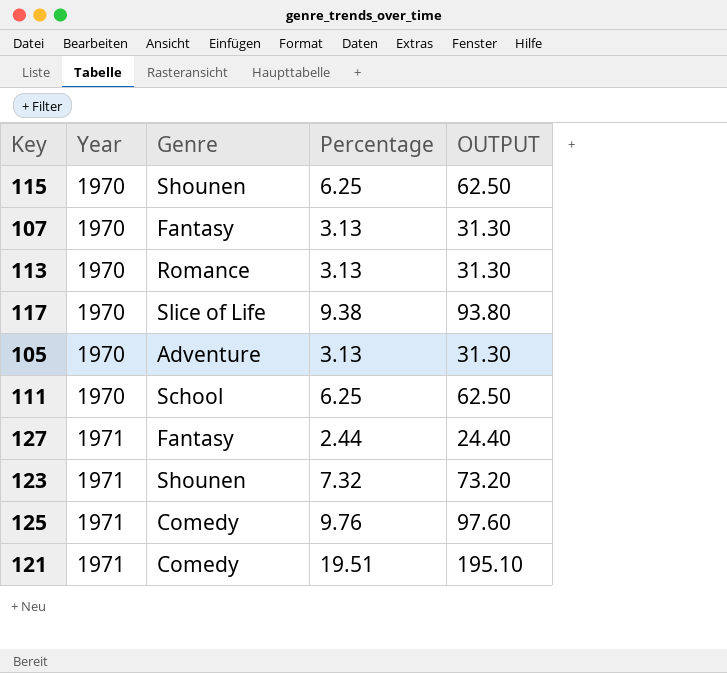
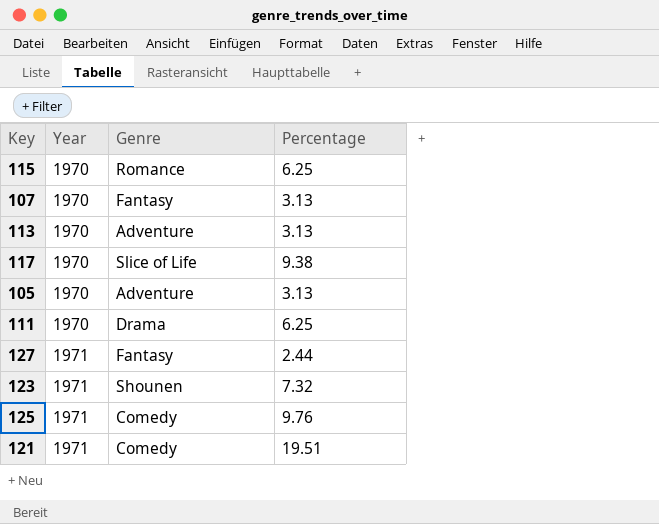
column OUTPUT | formula: [Percentage] * 10 -> none
115 | Genre: Shounen -> Romance
113 | Genre: Romance -> Adventure
111 | Genre: School -> Drama

